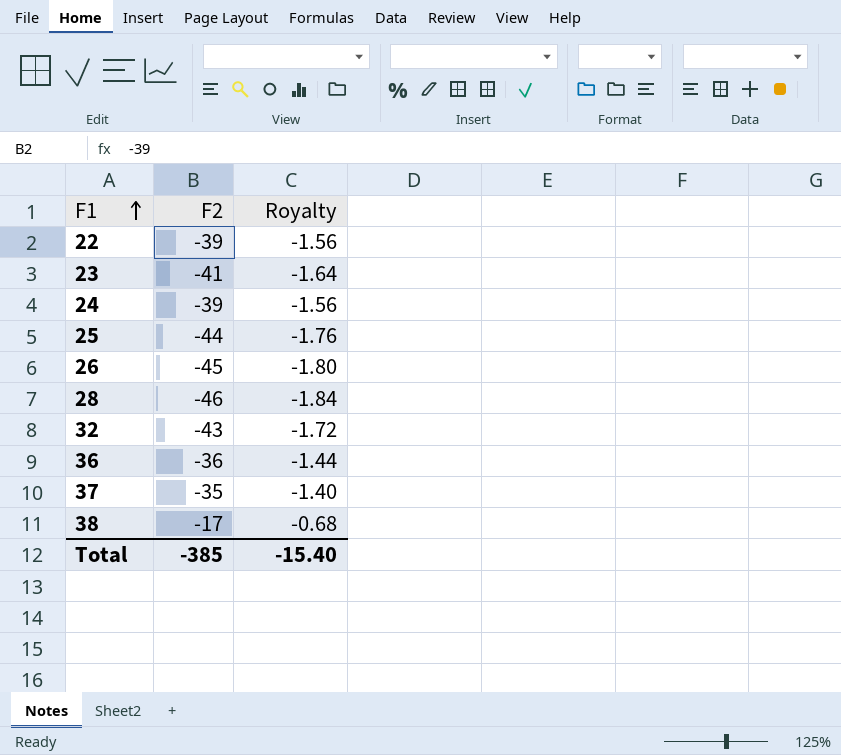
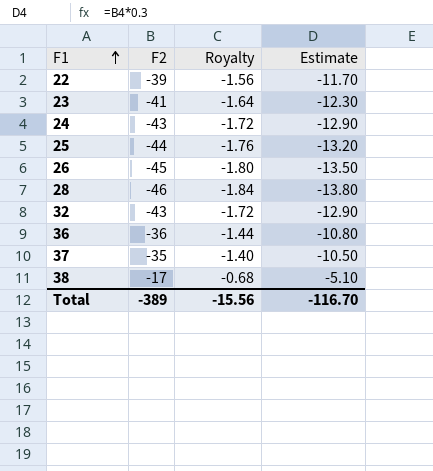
column Estimate | formula: none -> [F2] * 0.3
24 | F2: -39 -> -43
24 | Royalty: -1.56 -> -1.72
Total | F2: -385 -> -389
Total | Royalty: -15.40 -> -15.56

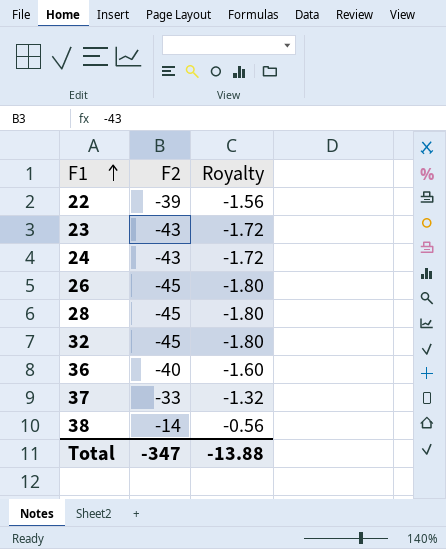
column Estimate | formula: [F2] * 0.3 -> none
row 25: -44 | -1.76 | -13.20 -> none
23 | F2: -41 -> -43
23 | Royalty: -1.64 -> -1.72
28 | F2: -46 -> -45
28 | Royalty: -1.84 -> -1.80
32 | F2: -43 -> -45
32 | Royalty: -1.72 -> -1.80
36 | F2: -36 -> -40
36 | Royalty: -1.44 -> -1.60
37 | F2: -35 -> -33
37 | Royalty: -1.40 -> -1.32
38 | F2: -17 -> -14
38 | Royalty: -0.68 -> -0.56
Total | F2: -389 -> -347
Total | Royalty: -15.56 -> -13.88

